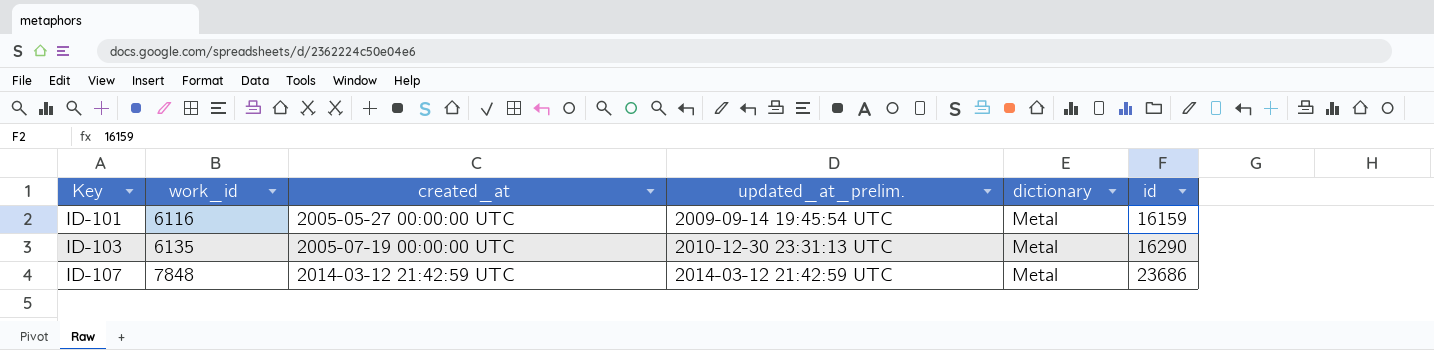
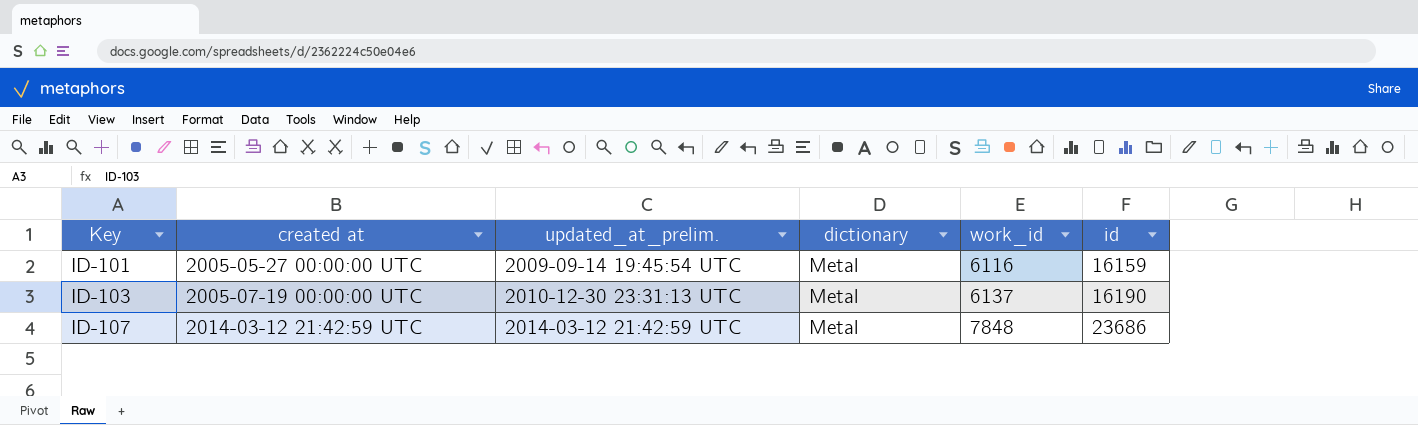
column name: created_at -> created at
column work_id | position: 2 -> 5
ID-103 | work_id: 6135 -> 6137
ID-103 | id: 16290 -> 16190

